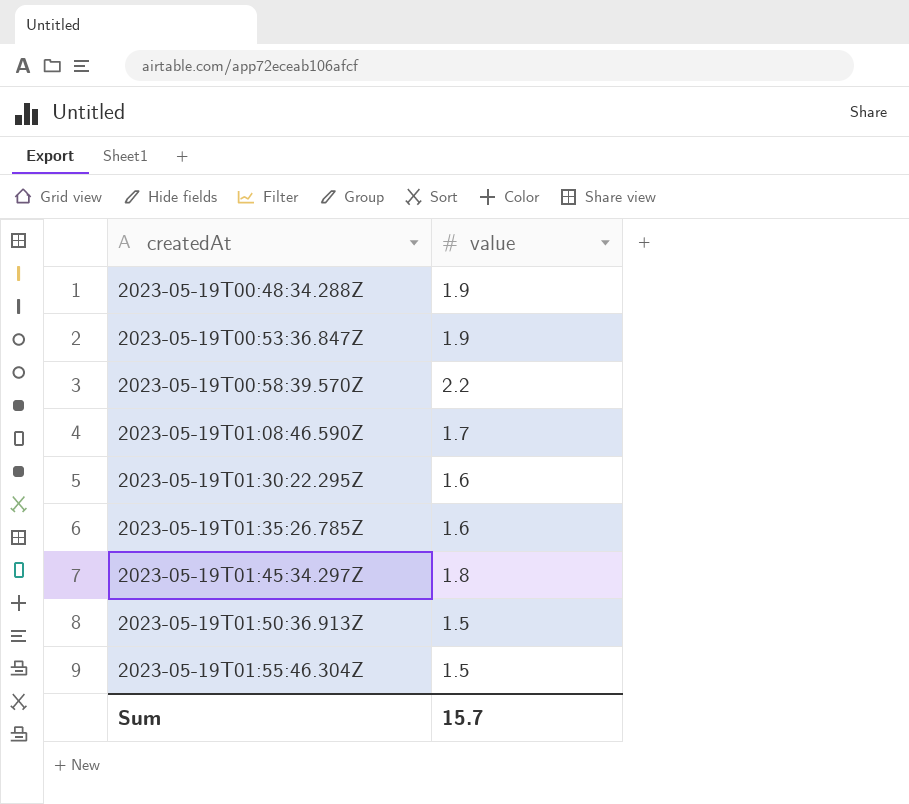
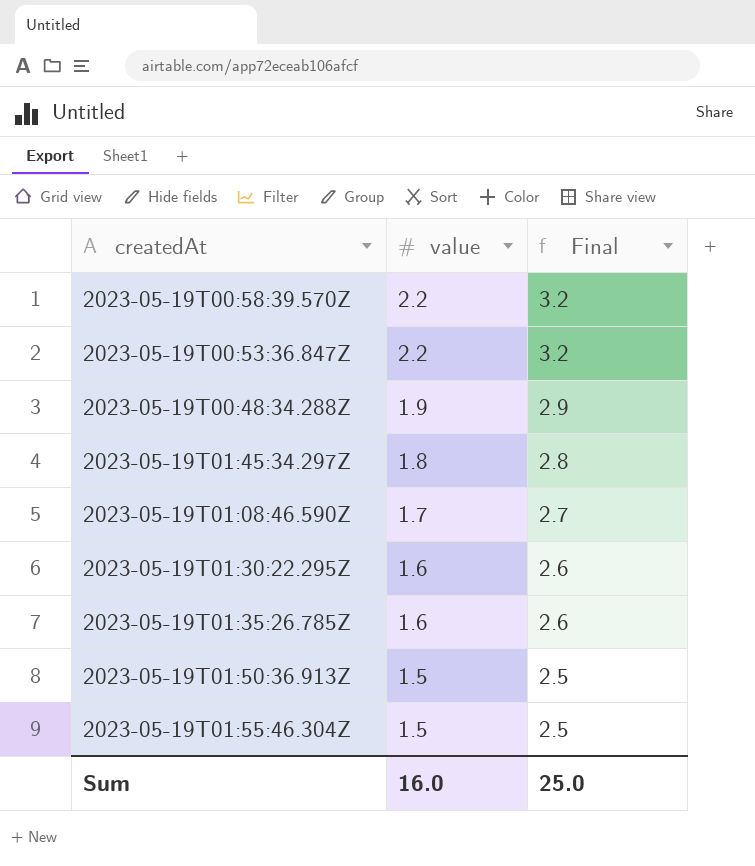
row order: createdAt ascending -> value descending
column Final | formula: none -> [value] + 1
2023-05-19T00:53:36.847Z | value: 1.9 -> 2.2
Sum | value: 15.7 -> 16.0

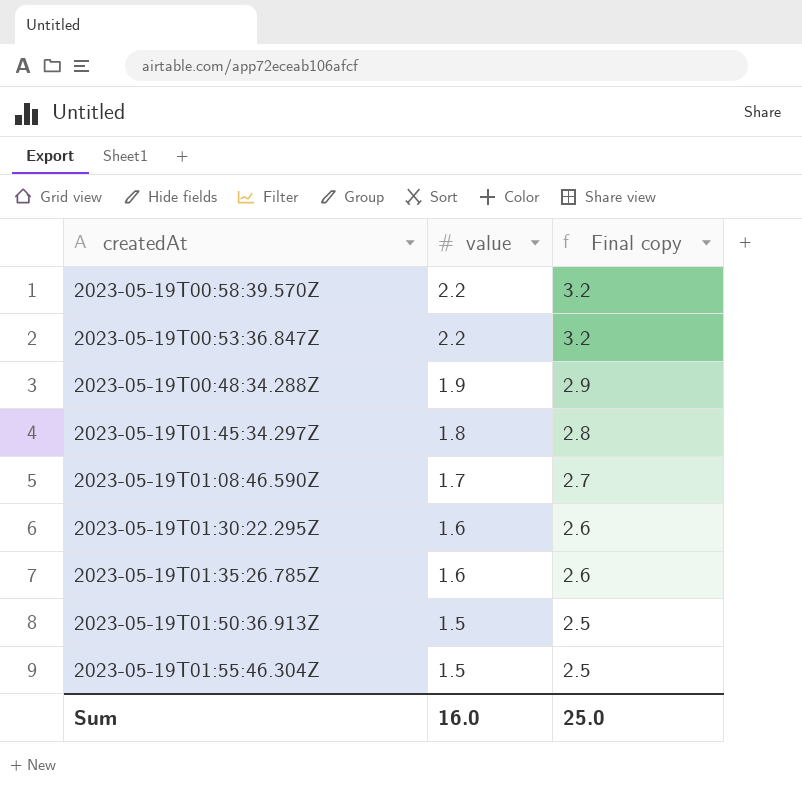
column name: Final -> Final copy

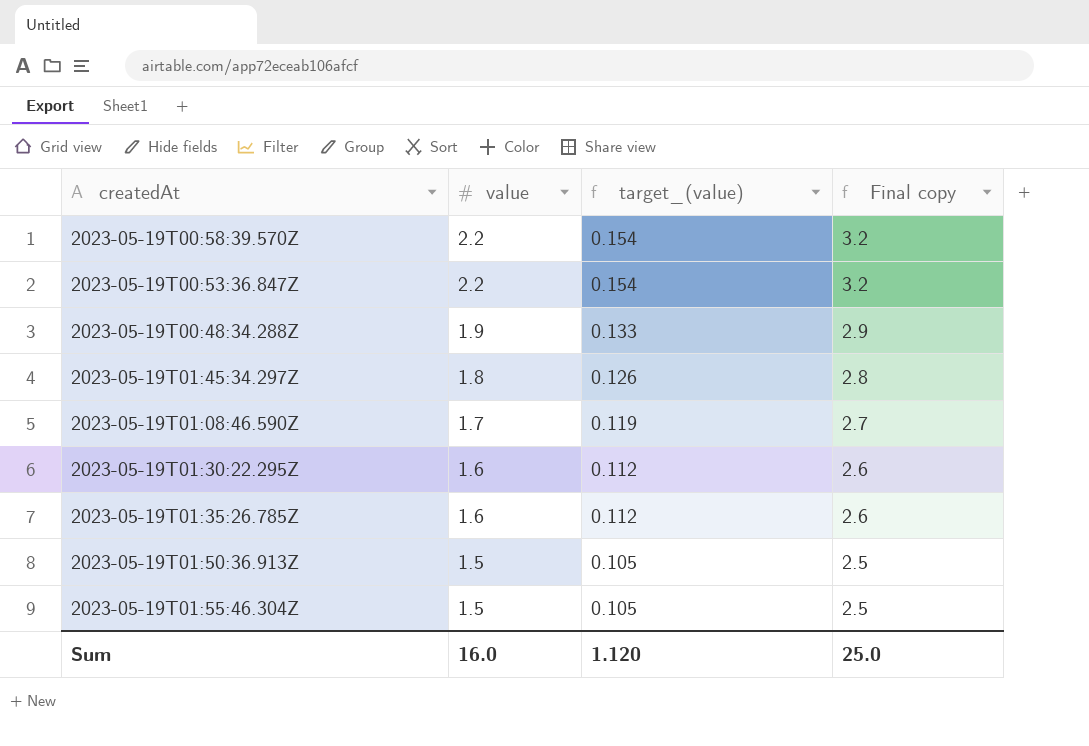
column target_(value) | formula: none -> [value] * 0.07

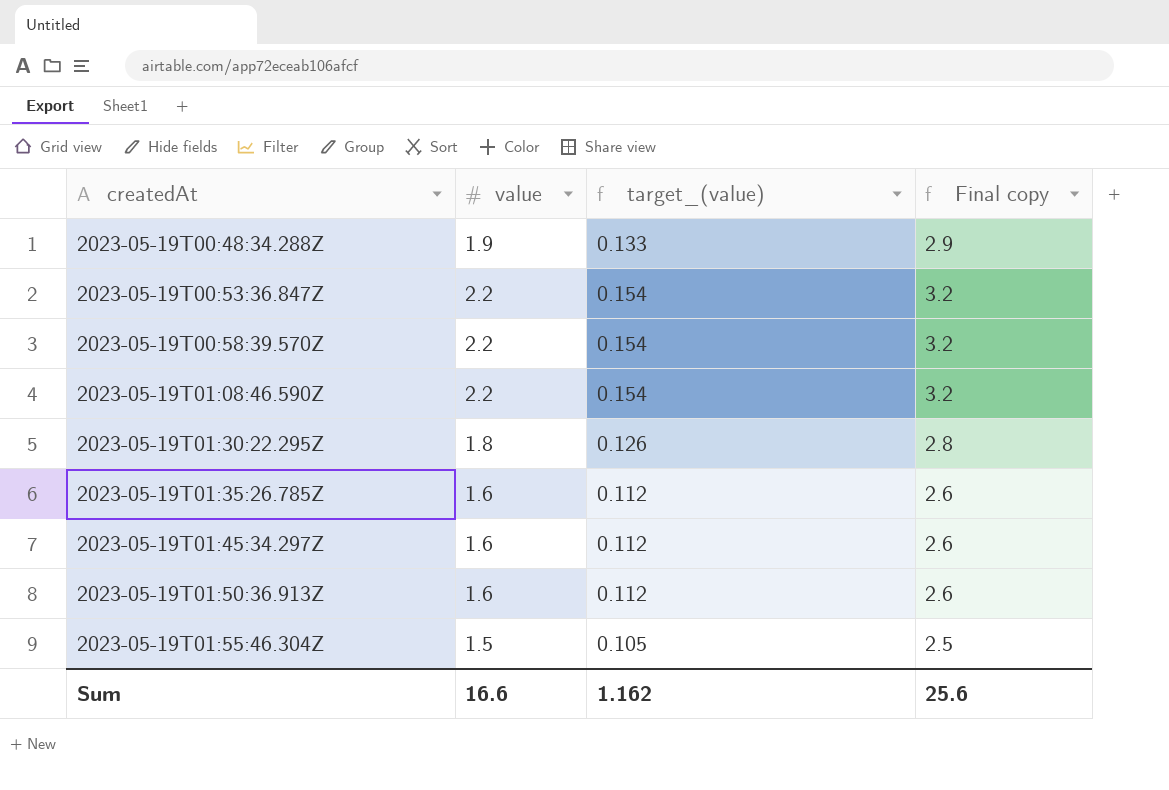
row order: value descending -> createdAt ascending
2023-05-19T01:08:46.590Z | value: 1.7 -> 2.2
2023-05-19T01:08:46.590Z | target_(value): 0.119 -> 0.154
2023-05-19T01:08:46.590Z | Final copy: 2.7 -> 3.2
2023-05-19T01:30:22.295Z | value: 1.6 -> 1.8
2023-05-19T01:30:22.295Z | target_(value): 0.112 -> 0.126
2023-05-19T01:30:22.295Z | Final copy: 2.6 -> 2.8
2023-05-19T01:45:34.297Z | value: 1.8 -> 1.6
2023-05-19T01:45:34.297Z | target_(value): 0.126 -> 0.112
2023-05-19T01:45:34.297Z | Final copy: 2.8 -> 2.6
2023-05-19T01:50:36.913Z | value: 1.5 -> 1.6
2023-05-19T01:50:36.913Z | target_(value): 0.105 -> 0.112
2023-05-19T01:50:36.913Z | Final copy: 2.5 -> 2.6
Sum | value: 16.0 -> 16.6
Sum | target_(value): 1.120 -> 1.162
Sum | Final copy: 25.0 -> 25.6

